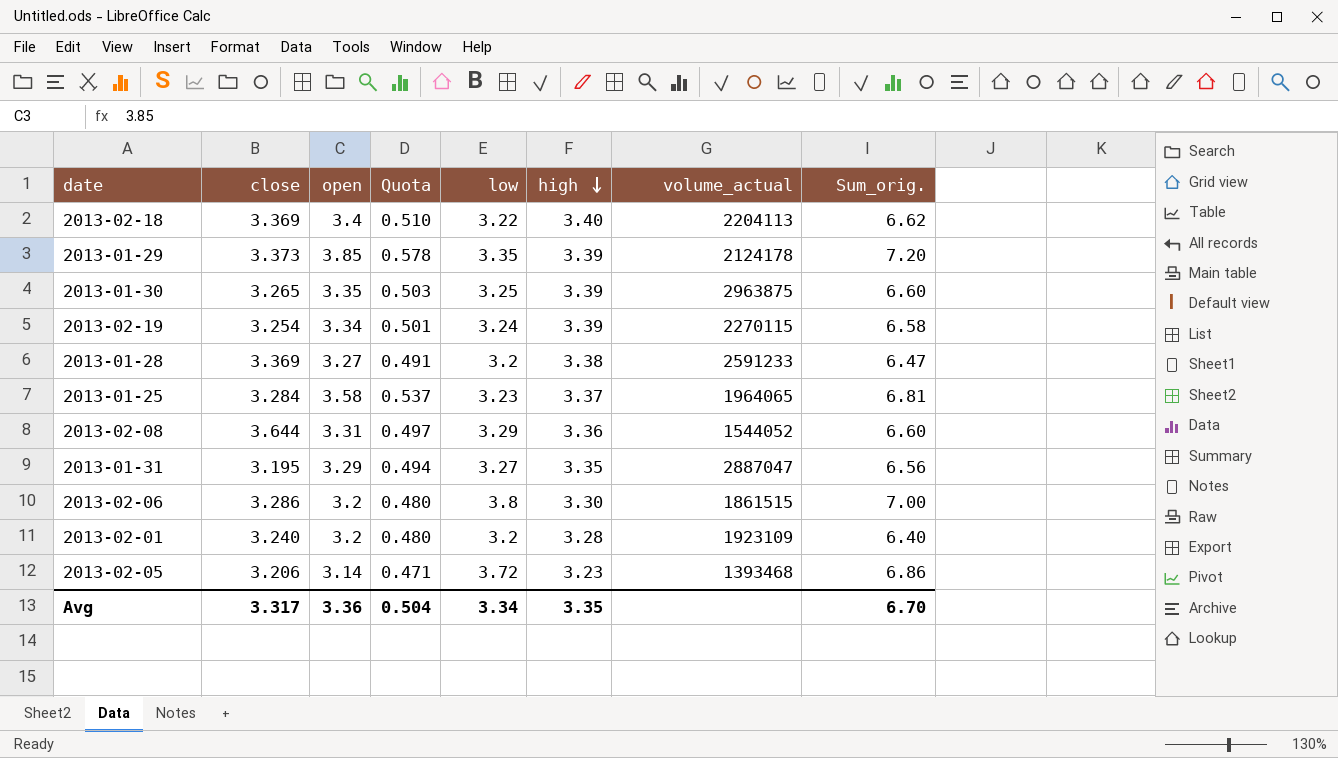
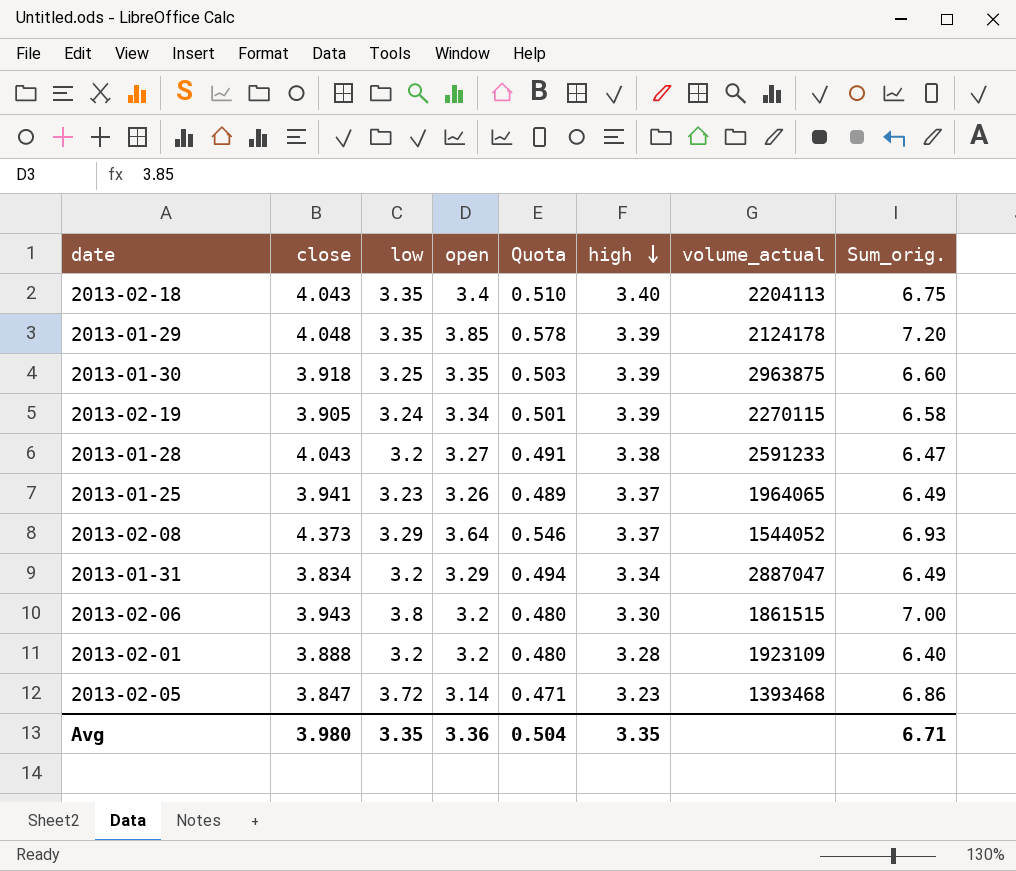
column low | position: 5 -> 3
2013-02-18 | close: 3.369 -> 4.043
2013-02-18 | low: 3.22 -> 3.35
2013-02-18 | Sum_orig.: 6.62 -> 6.75
2013-01-29 | close: 3.373 -> 4.048
2013-01-30 | close: 3.265 -> 3.918
2013-02-19 | close: 3.254 -> 3.905
2013-01-28 | close: 3.369 -> 4.043
2013-01-25 | close: 3.284 -> 3.941
2013-01-25 | open: 3.58 -> 3.26
2013-01-25 | Quota: 0.537 -> 0.489
2013-01-25 | Sum_orig.: 6.81 -> 6.49
2013-02-08 | close: 3.644 -> 4.373
2013-02-08 | open: 3.31 -> 3.64
2013-02-08 | Quota: 0.497 -> 0.546
2013-02-08 | high: 3.36 -> 3.37
2013-02-08 | Sum_orig.: 6.60 -> 6.93
2013-01-31 | close: 3.195 -> 3.834
2013-01-31 | low: 3.27 -> 3.2
2013-01-31 | high: 3.35 -> 3.34
2013-01-31 | Sum_orig.: 6.56 -> 6.49
2013-02-06 | close: 3.286 -> 3.943
2013-02-01 | close: 3.240 -> 3.888
2013-02-05 | close: 3.206 -> 3.847
Avg | close: 3.317 -> 3.980
Avg | low: 3.34 -> 3.35
Avg | Sum_orig.: 6.70 -> 6.71

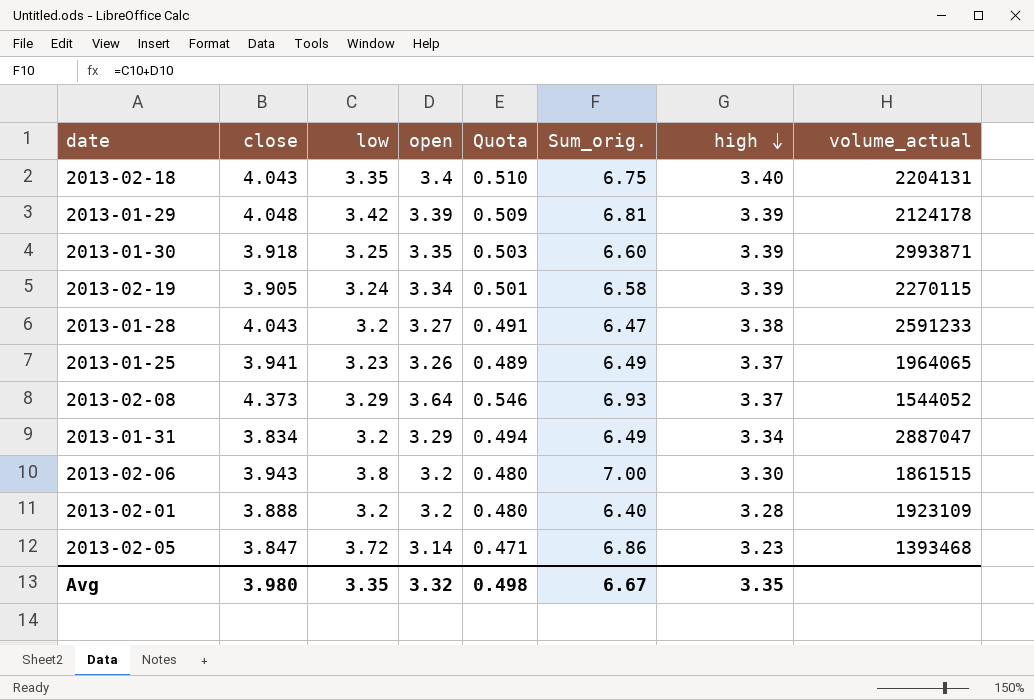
column Sum_orig. | position: 8 -> 6
2013-02-18 | volume_actual: 2204113 -> 2204131
2013-01-29 | low: 3.35 -> 3.42
2013-01-29 | open: 3.85 -> 3.39
2013-01-29 | Quota: 0.578 -> 0.509
2013-01-29 | Sum_orig.: 7.20 -> 6.81
2013-01-30 | volume_actual: 2963875 -> 2993871
Avg | open: 3.36 -> 3.32
Avg | Quota: 0.504 -> 0.498
Avg | Sum_orig.: 6.71 -> 6.67

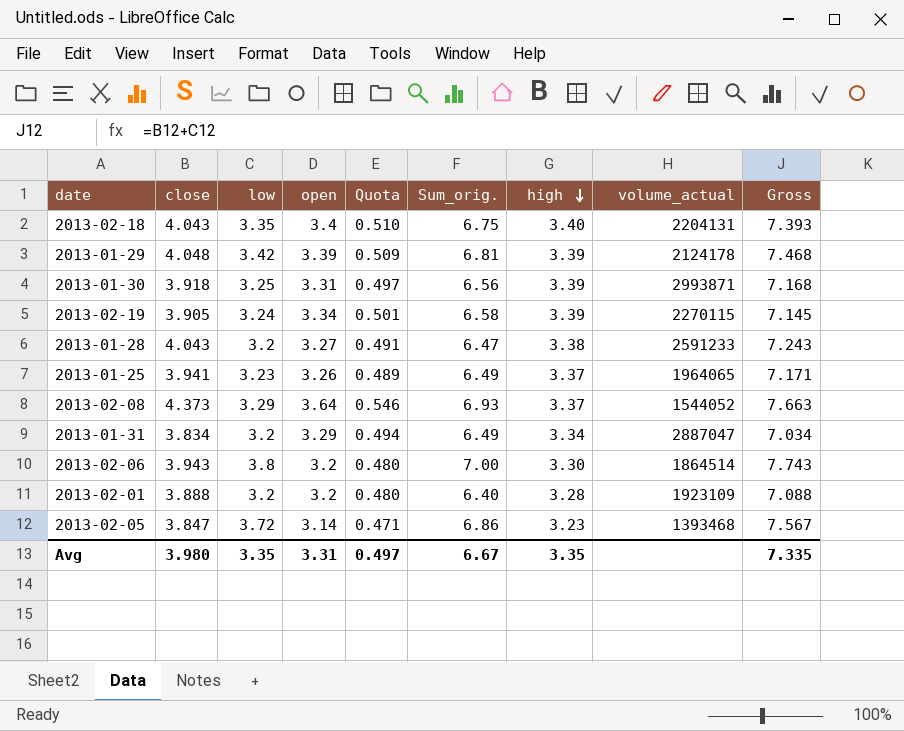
column Gross | formula: none -> [close] + [low]
2013-01-30 | open: 3.35 -> 3.31
2013-01-30 | Quota: 0.503 -> 0.497
2013-01-30 | Sum_orig.: 6.60 -> 6.56
2013-02-06 | volume_actual: 1861515 -> 1864514
Avg | open: 3.32 -> 3.31
Avg | Quota: 0.498 -> 0.497

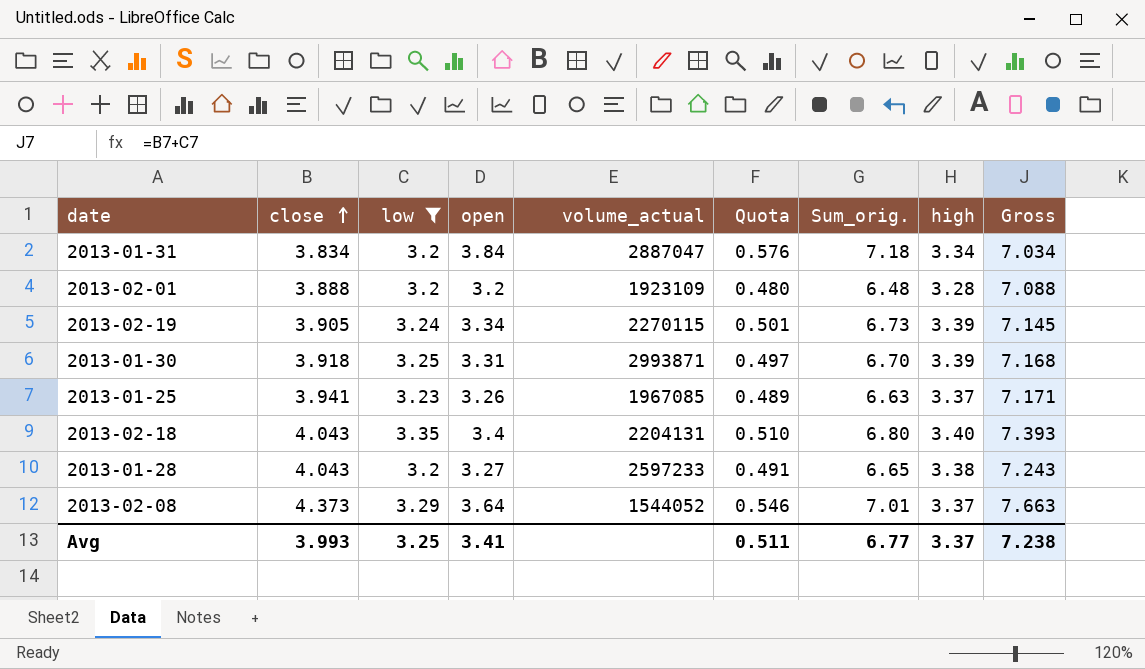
filter: none -> low <= 3.35
row order: high descending -> close ascending
column volume_actual | position: 8 -> 5
column Sum_orig. | formula: [low] + [open] -> [open] + [high]
2013-01-31 | open: 3.29 -> 3.84
2013-01-31 | Quota: 0.494 -> 0.576
2013-01-25 | volume_actual: 1964065 -> 1967085
2013-01-28 | volume_actual: 2591233 -> 2597233
Avg | close: 3.980 -> 3.993
Avg | low: 3.35 -> 3.25
Avg | open: 3.31 -> 3.41
Avg | Quota: 0.497 -> 0.511
Avg | Sum_orig.: 6.67 -> 6.77
Avg | high: 3.35 -> 3.37
Avg | Gross: 7.335 -> 7.238

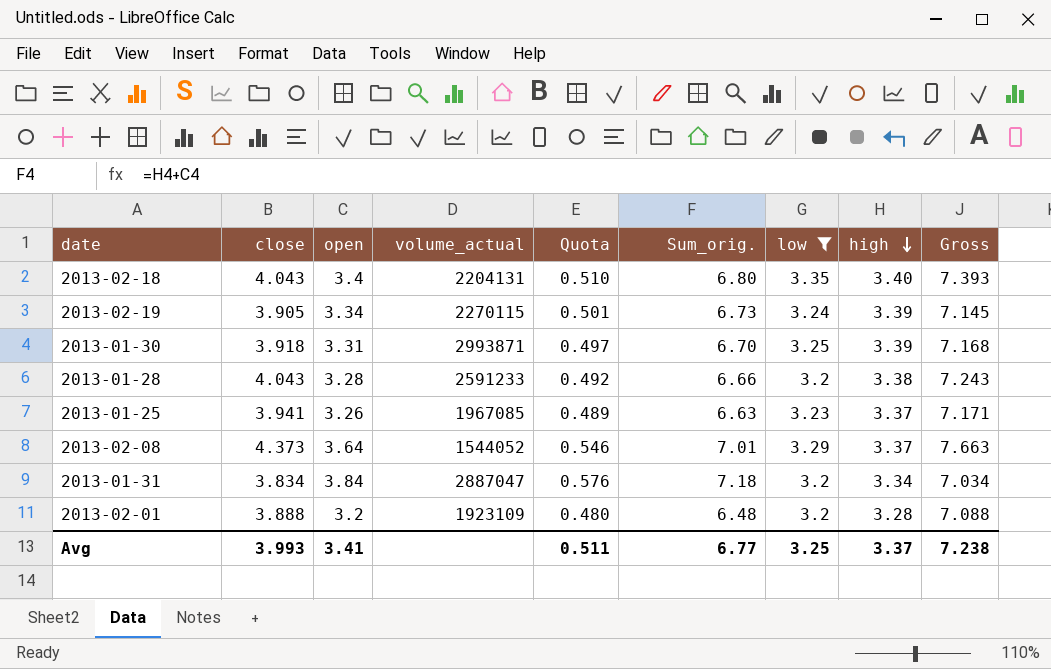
row order: close ascending -> high descending
column low | position: 3 -> 7
2013-01-28 | open: 3.27 -> 3.28
2013-01-28 | volume_actual: 2597233 -> 2591233
2013-01-28 | Quota: 0.491 -> 0.492
2013-01-28 | Sum_orig.: 6.65 -> 6.66

